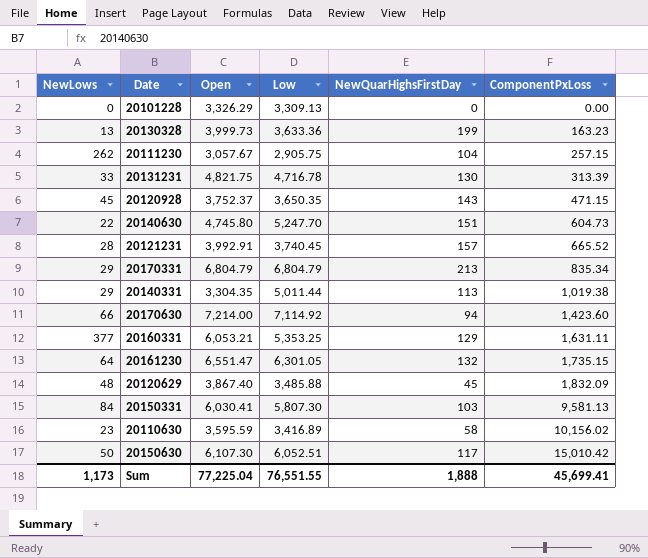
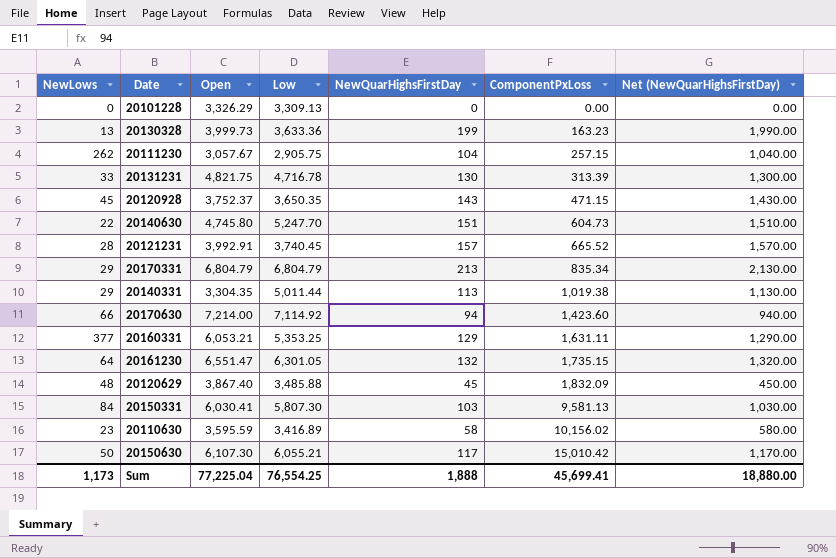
column Net (NewQuarHighsFirstDay) | formula: none -> [NewQuarHighsFirstDay] * 10
20150630 | Low: 6,052.51 -> 6,055.21
Sum | Low: 76,551.55 -> 76,554.25

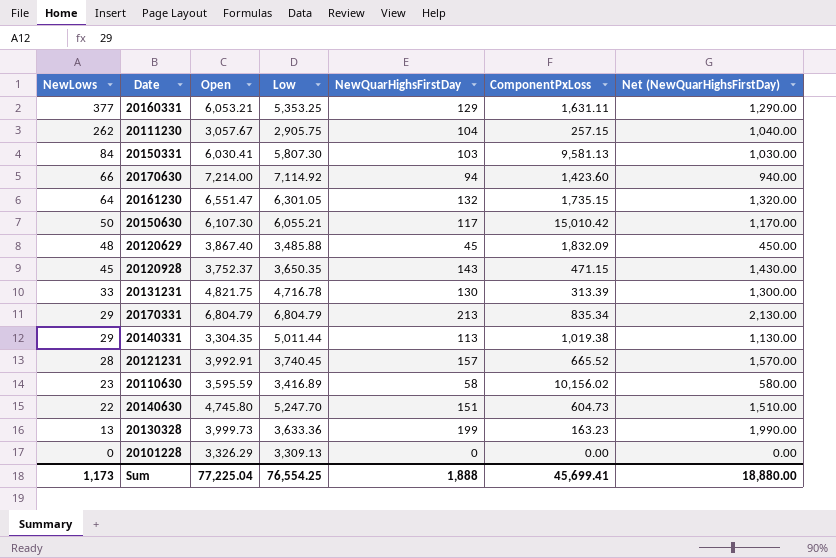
row order: ComponentPxLoss ascending -> NewLows descending

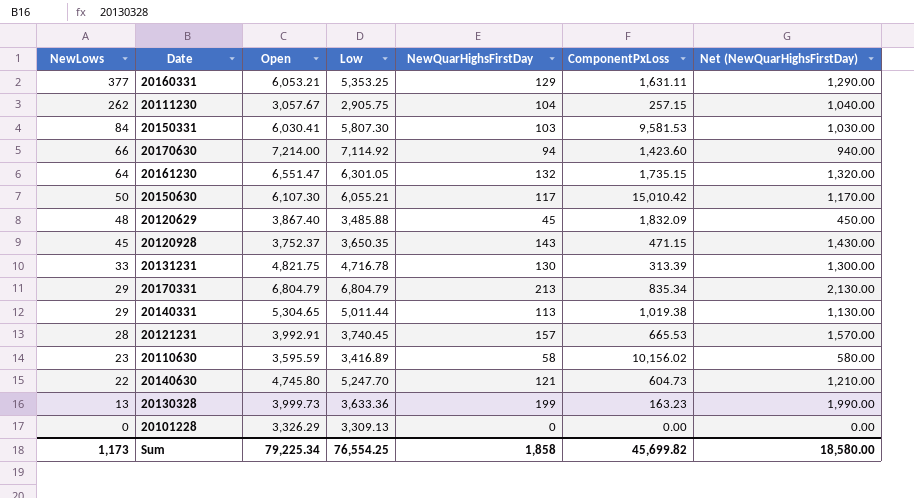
20150331 | ComponentPxLoss: 9,581.13 -> 9,581.53
20140331 | Open: 3,304.35 -> 5,304.65
20121231 | ComponentPxLoss: 665.52 -> 665.53
20140630 | NewQuarHighsFirstDay: 151 -> 121
20140630 | Net (NewQuarHighsFirstDay): 1,510.00 -> 1,210.00
Sum | Open: 77,225.04 -> 79,225.34
Sum | NewQuarHighsFirstDay: 1,888 -> 1,858
Sum | ComponentPxLoss: 45,699.41 -> 45,699.82
Sum | Net (NewQuarHighsFirstDay): 18,880.00 -> 18,580.00

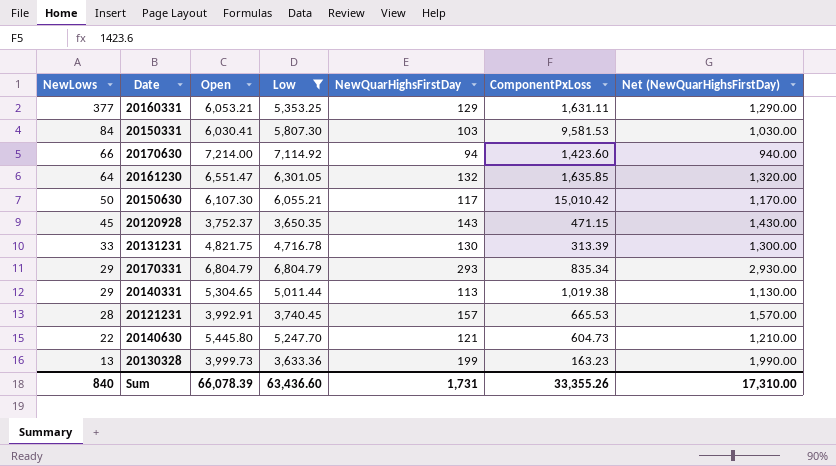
filter: none -> Low >= 3,633.36
20161230 | ComponentPxLoss: 1,735.15 -> 1,635.85
20170331 | NewQuarHighsFirstDay: 213 -> 293
20170331 | Net (NewQuarHighsFirstDay): 2,130.00 -> 2,930.00
20140630 | Open: 4,745.80 -> 5,445.80
Sum | NewLows: 1,173 -> 840
Sum | Open: 79,225.34 -> 66,078.39
Sum | Low: 76,554.25 -> 63,436.60
Sum | NewQuarHighsFirstDay: 1,858 -> 1,731
Sum | ComponentPxLoss: 45,699.82 -> 33,355.26
Sum | Net (NewQuarHighsFirstDay): 18,580.00 -> 17,310.00

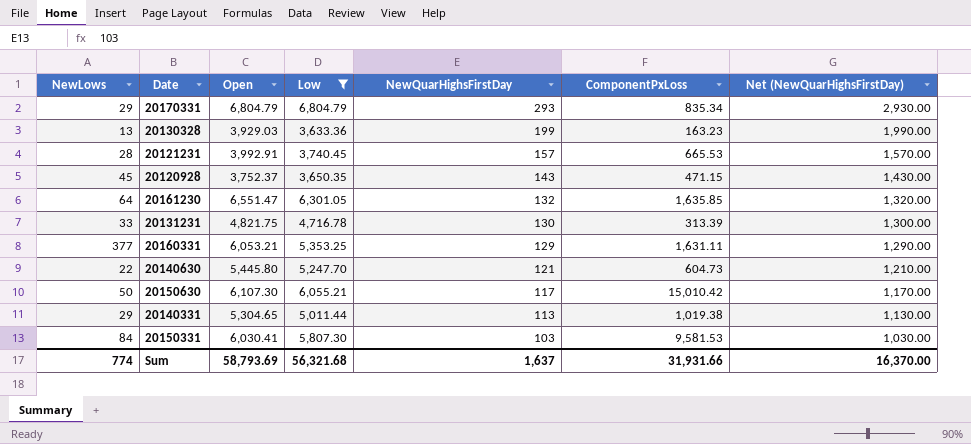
row order: NewLows descending -> NewQuarHighsFirstDay descending
row 20170630: 66 | 7,214.00 | 7,114.92 | 94 | 1,423.60 | 940.00 -> none
20130328 | Open: 3,999.73 -> 3,929.03
Sum | NewLows: 840 -> 774
Sum | Open: 66,078.39 -> 58,793.69
Sum | Low: 63,436.60 -> 56,321.68
Sum | NewQuarHighsFirstDay: 1,731 -> 1,637
Sum | ComponentPxLoss: 33,355.26 -> 31,931.66
Sum | Net (NewQuarHighsFirstDay): 17,310.00 -> 16,370.00

